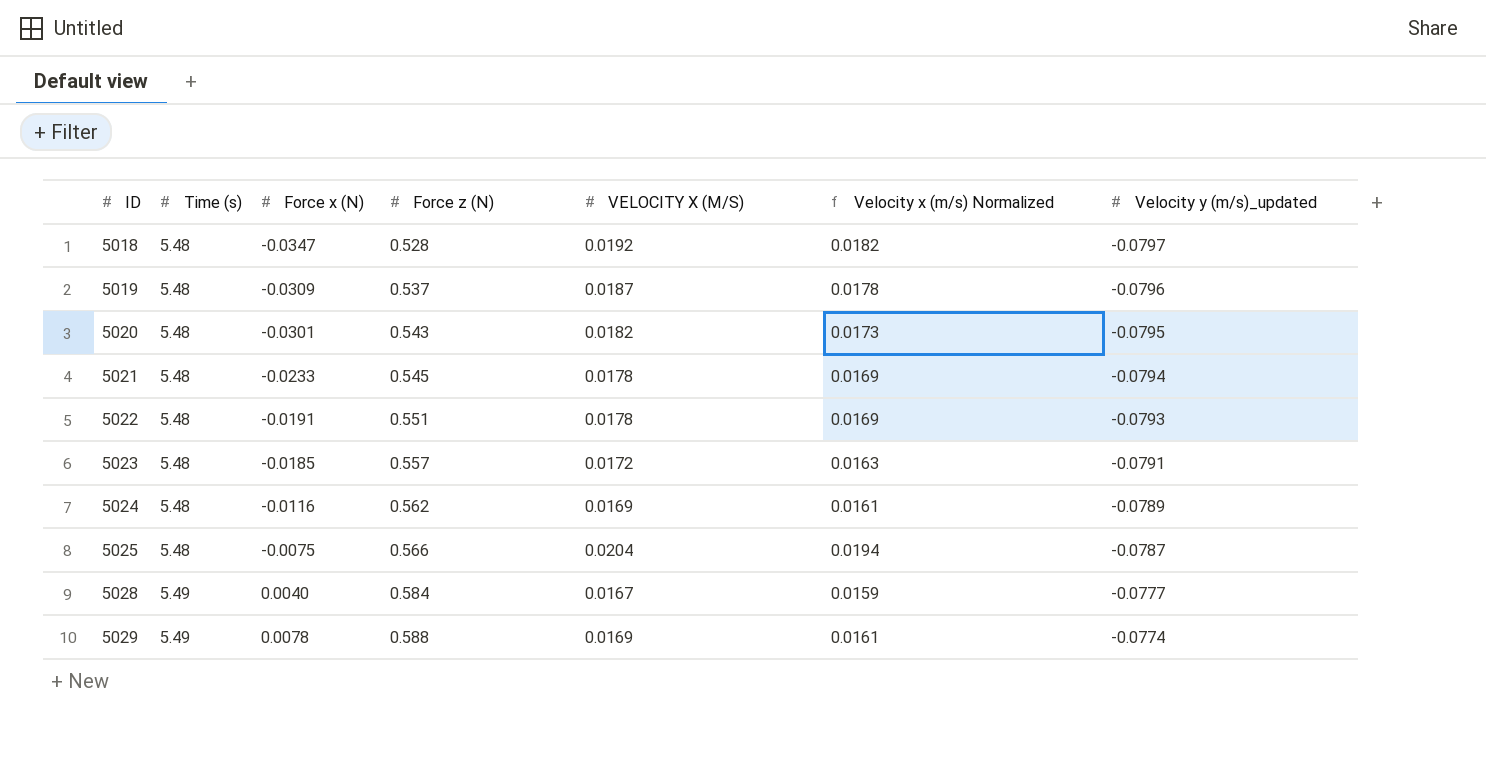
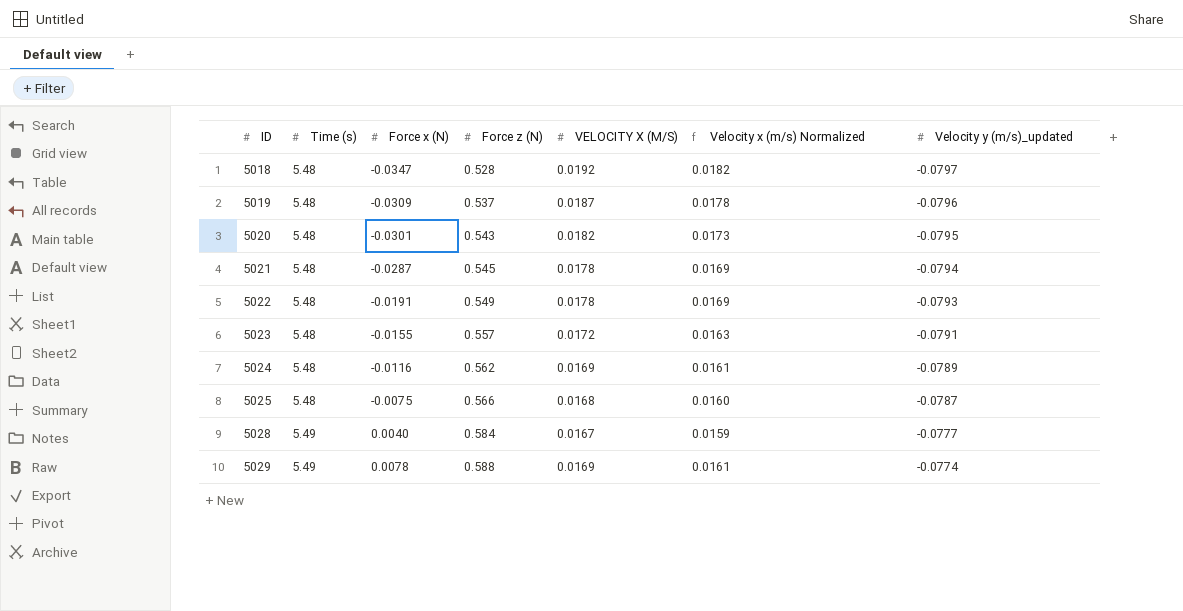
5021 | Force x (N): -0.0233 -> -0.0287
5022 | Force z (N): 0.551 -> 0.549
5023 | Force x (N): -0.0185 -> -0.0155
5025 | VELOCITY X (M/S): 0.0204 -> 0.0168
5025 | Velocity x (m/s) Normalized: 0.0194 -> 0.0160

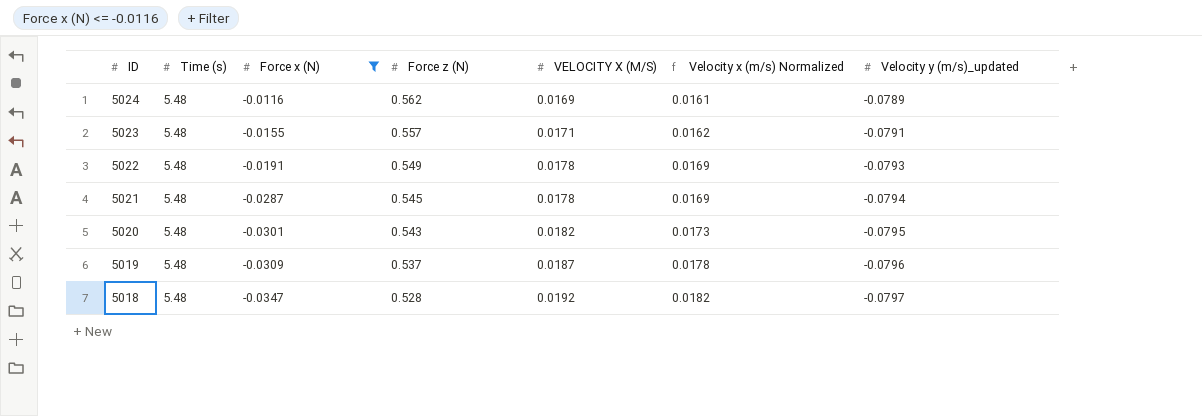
filter: none -> Force x (N) <= -0.0116
row order: ID ascending -> ID descending
5023 | VELOCITY X (M/S): 0.0172 -> 0.0171
5023 | Velocity x (m/s) Normalized: 0.0163 -> 0.0162

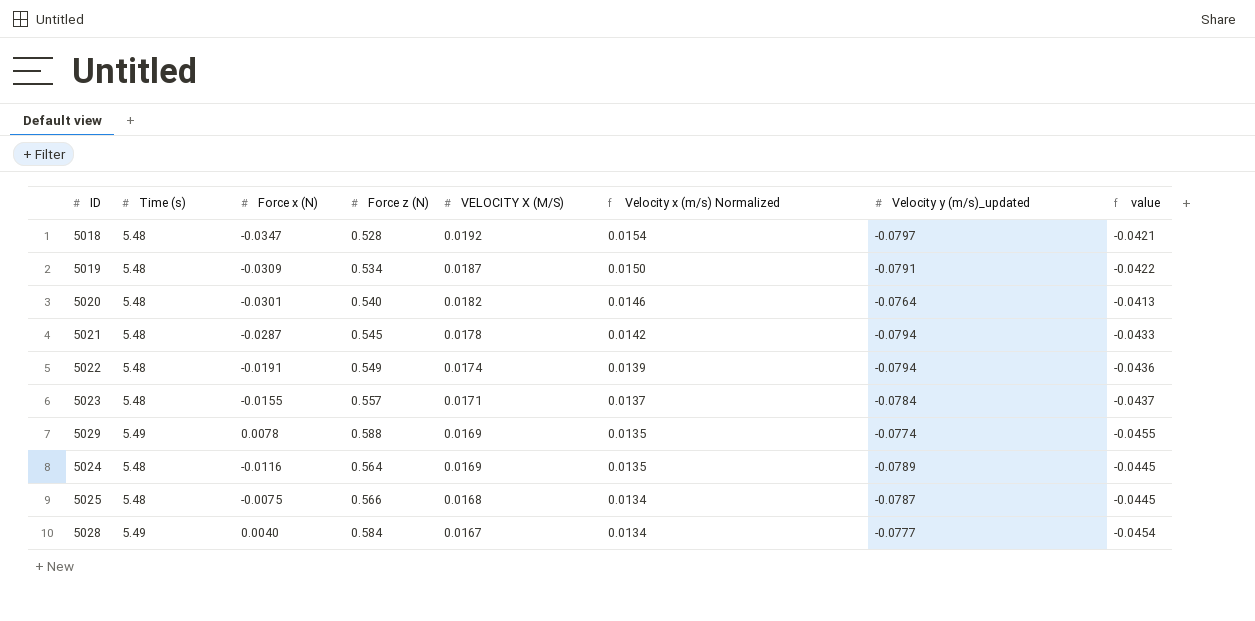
filter: Force x (N) <= -0.0116 -> none
row order: ID descending -> VELOCITY X (M/S) descending
column Velocity x (m/s) Normalized | formula: [VELOCITY X (M/S)] * 0.95 -> [VELOCITY X (M/S)] * 0.8
column value | formula: none -> [Force z (N)] * [Velocity y (m/s)_updated]
5019 | Force z (N): 0.537 -> 0.534
5019 | Velocity y (m/s)_updated: -0.0796 -> -0.0791
5020 | Force z (N): 0.543 -> 0.540
5020 | Velocity y (m/s)_updated: -0.0795 -> -0.0764
5022 | VELOCITY X (M/S): 0.0178 -> 0.0174
5022 | Velocity y (m/s)_updated: -0.0793 -> -0.0794
5023 | Velocity y (m/s)_updated: -0.0791 -> -0.0784
5024 | Force z (N): 0.562 -> 0.564

